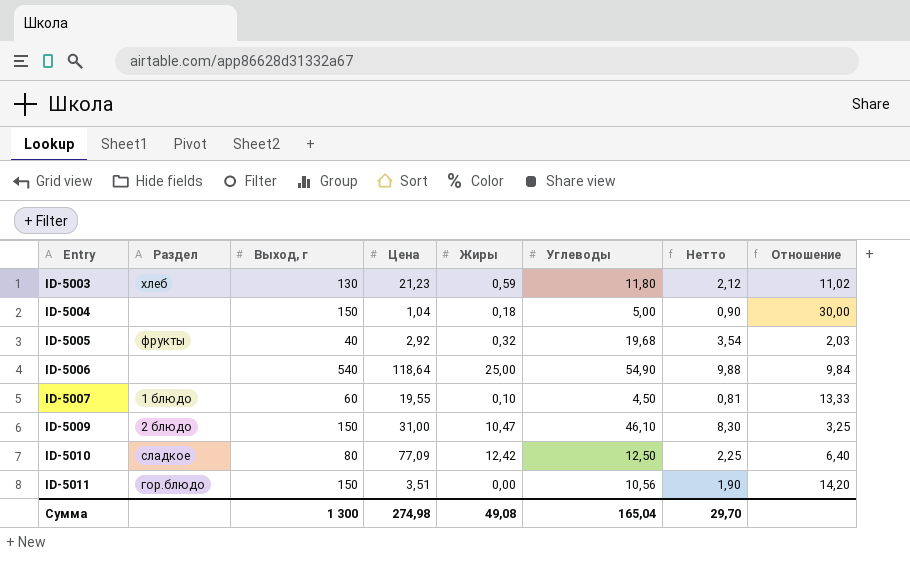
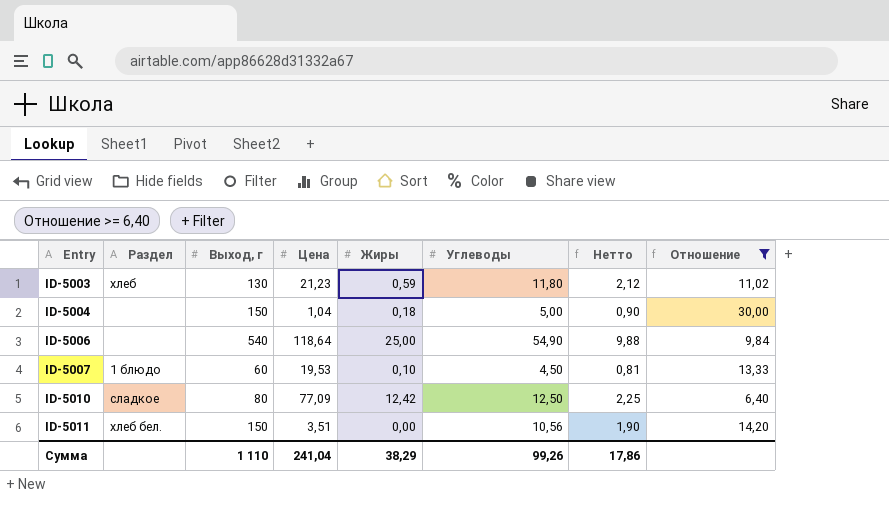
filter: none -> Отношение >= 6,40
ID-5007 | Цена: 19,55 -> 19,53
ID-5011 | Раздел: гор.блюдо -> хлеб бел.
Сумма | Выход, г: 1 300 -> 1 110
Сумма | Цена: 274,98 -> 241,04
Сумма | Жиры: 49,08 -> 38,29
Сумма | Углеводы: 165,04 -> 99,26
Сумма | Нетто: 29,70 -> 17,86

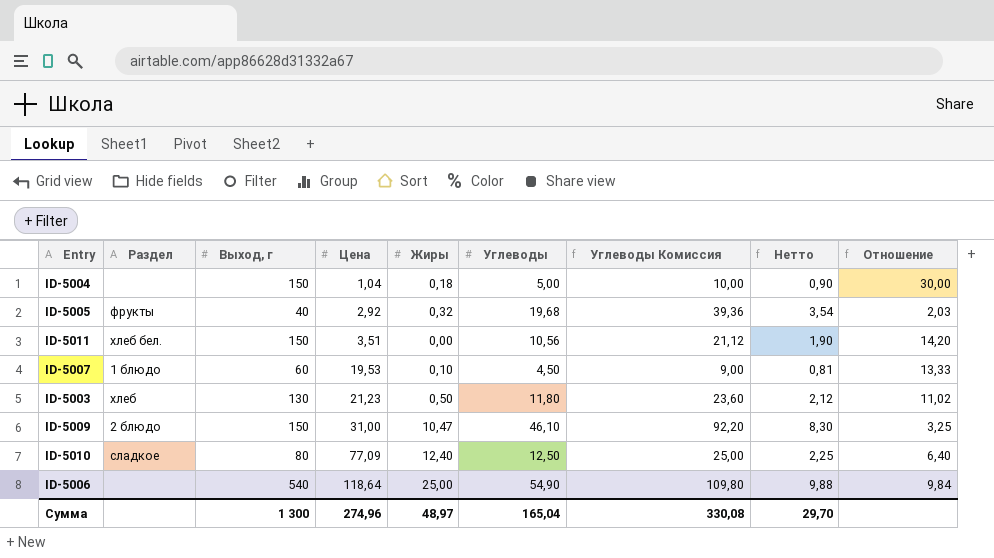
filter: Отношение >= 6,40 -> none
row order: Entry ascending -> Цена ascending
column Углеводы Комиссия | formula: none -> [Углеводы] * 2
ID-5003 | Жиры: 0,59 -> 0,50
ID-5010 | Жиры: 12,42 -> 12,40
Сумма | Выход, г: 1 110 -> 1 300
Сумма | Цена: 241,04 -> 274,96
Сумма | Жиры: 38,29 -> 48,97
Сумма | Углеводы: 99,26 -> 165,04
Сумма | Нетто: 17,86 -> 29,70

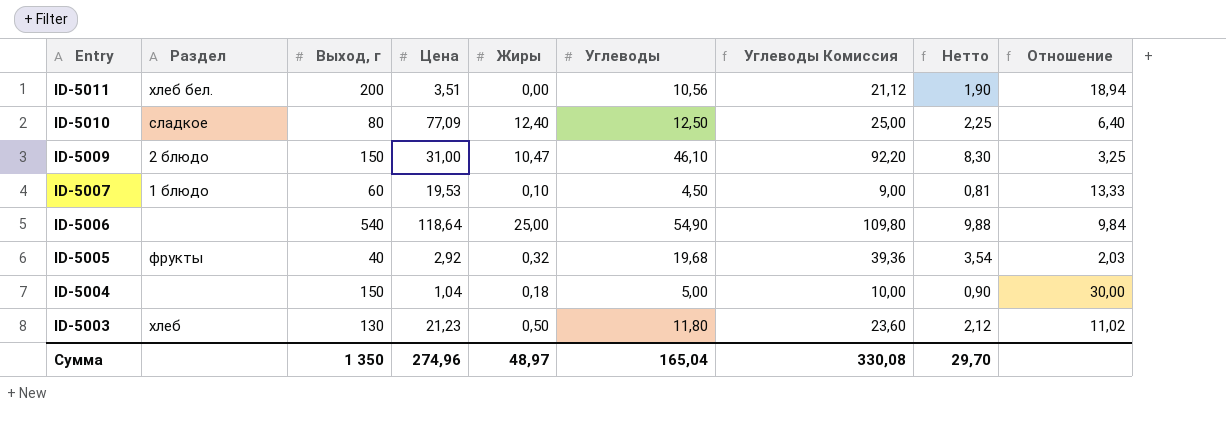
row order: Цена ascending -> Entry descending
ID-5011 | Выход, г: 150 -> 200
ID-5011 | Отношение: 14,20 -> 18,94
Сумма | Выход, г: 1 300 -> 1 350

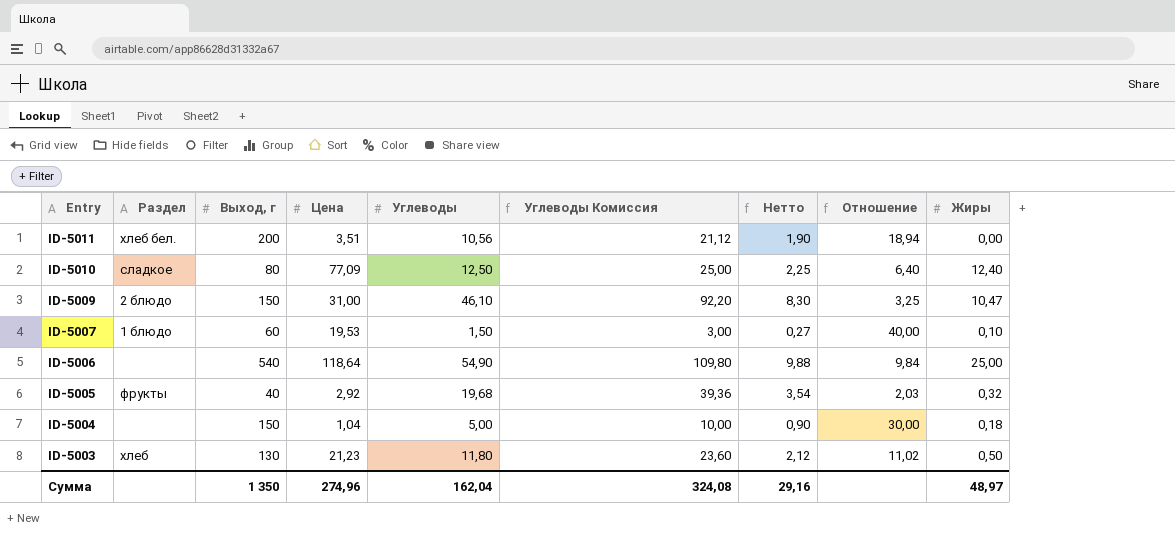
column Жиры | position: 5 -> 9
ID-5007 | Углеводы: 4,50 -> 1,50
ID-5007 | Углеводы Комиссия: 9,00 -> 3,00
ID-5007 | Нетто: 0,81 -> 0,27
ID-5007 | Отношение: 13,33 -> 40,00
Сумма | Углеводы: 165,04 -> 162,04
Сумма | Углеводы Комиссия: 330,08 -> 324,08
Сумма | Нетто: 29,70 -> 29,16

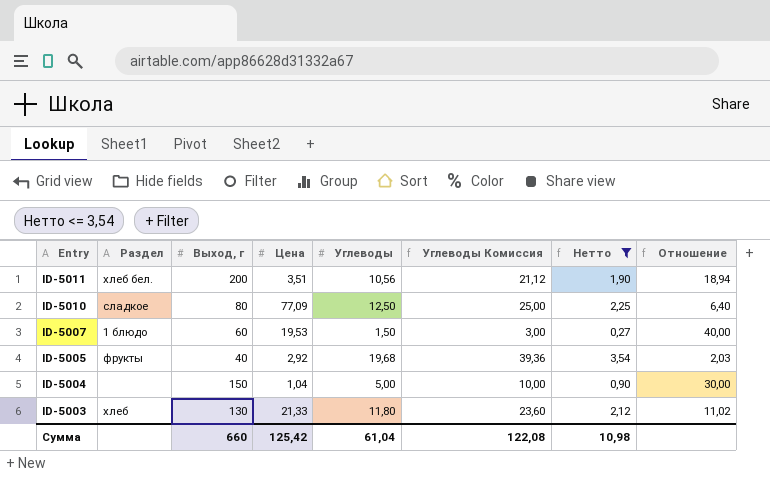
filter: none -> Нетто <= 3,54
column Жиры | position: 9 -> none
ID-5003 | Цена: 21,23 -> 21,33
Сумма | Выход, г: 1 350 -> 660
Сумма | Цена: 274,96 -> 125,42
Сумма | Углеводы: 162,04 -> 61,04
Сумма | Углеводы Комиссия: 324,08 -> 122,08
Сумма | Нетто: 29,16 -> 10,98

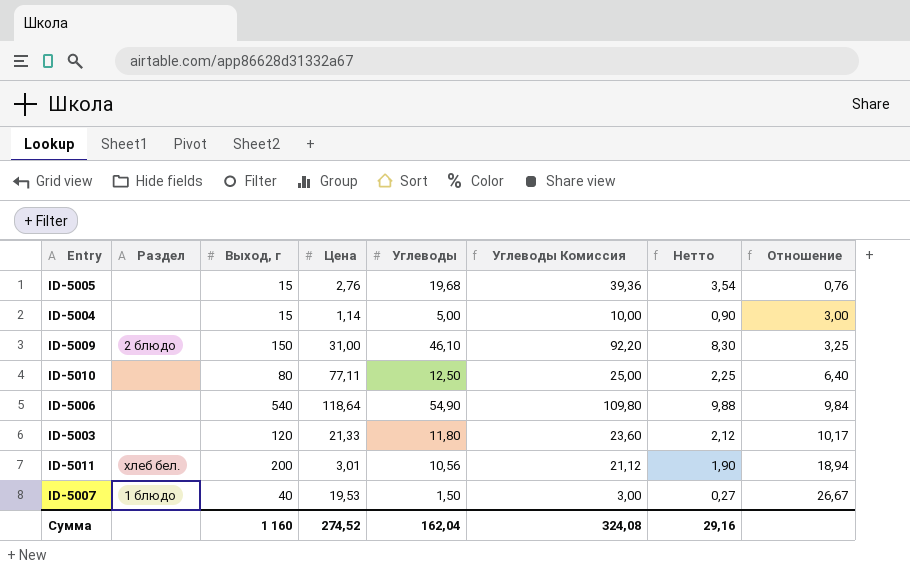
filter: Нетто <= 3,54 -> none
row order: Entry descending -> Отношение ascending
ID-5005 | Раздел: фрукты -> none
ID-5005 | Выход, г: 40 -> 15
ID-5005 | Цена: 2,92 -> 2,76
ID-5005 | Отношение: 2,03 -> 0,76
ID-5004 | Выход, г: 150 -> 15
ID-5004 | Цена: 1,04 -> 1,14
ID-5004 | Отношение: 30,00 -> 3,00
ID-5010 | Раздел: сладкое -> none
ID-5010 | Цена: 77,09 -> 77,11
ID-5003 | Раздел: хлеб -> none
ID-5003 | Выход, г: 130 -> 120
ID-5003 | Отношение: 11,02 -> 10,17
ID-5011 | Цена: 3,51 -> 3,01
ID-5007 | Выход, г: 60 -> 40
ID-5007 | Отношение: 40,00 -> 26,67
Сумма | Выход, г: 660 -> 1 160
Сумма | Цена: 125,42 -> 274,52
Сумма | Углеводы: 61,04 -> 162,04
Сумма | Углеводы Комиссия: 122,08 -> 324,08
Сумма | Нетто: 10,98 -> 29,16

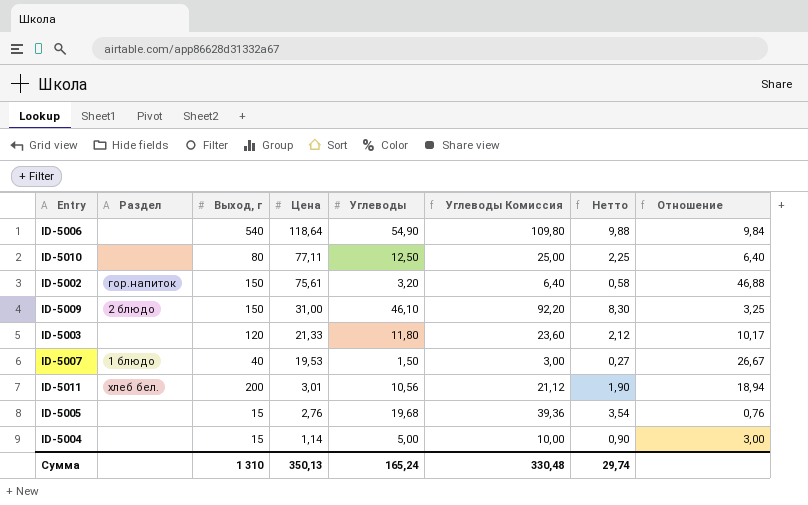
row order: Отношение ascending -> Цена descending
row ID-5002: none -> гор.напиток | 150 | 75,61 | 3,20 | 6,40 | 0,58 | 46,88
Сумма | Выход, г: 1 160 -> 1 310
Сумма | Цена: 274,52 -> 350,13
Сумма | Углеводы: 162,04 -> 165,24
Сумма | Углеводы Комиссия: 324,08 -> 330,48
Сумма | Нетто: 29,16 -> 29,74

